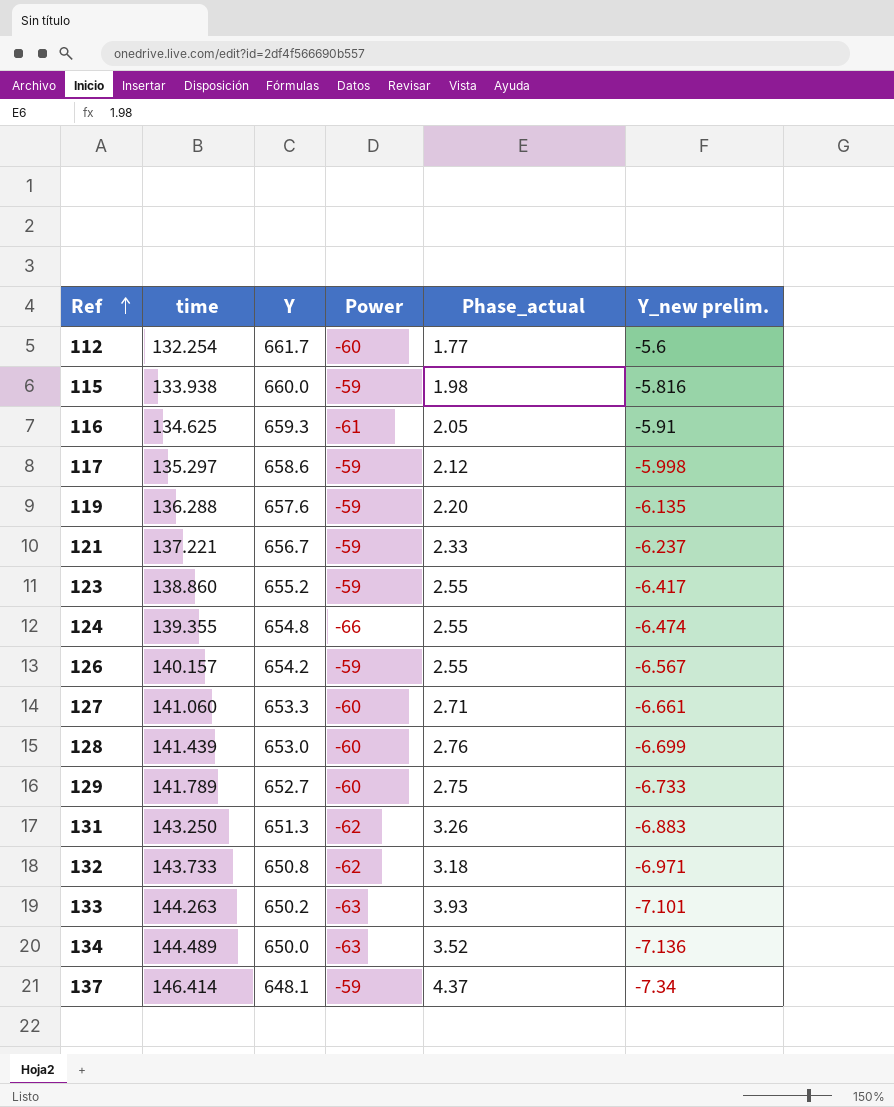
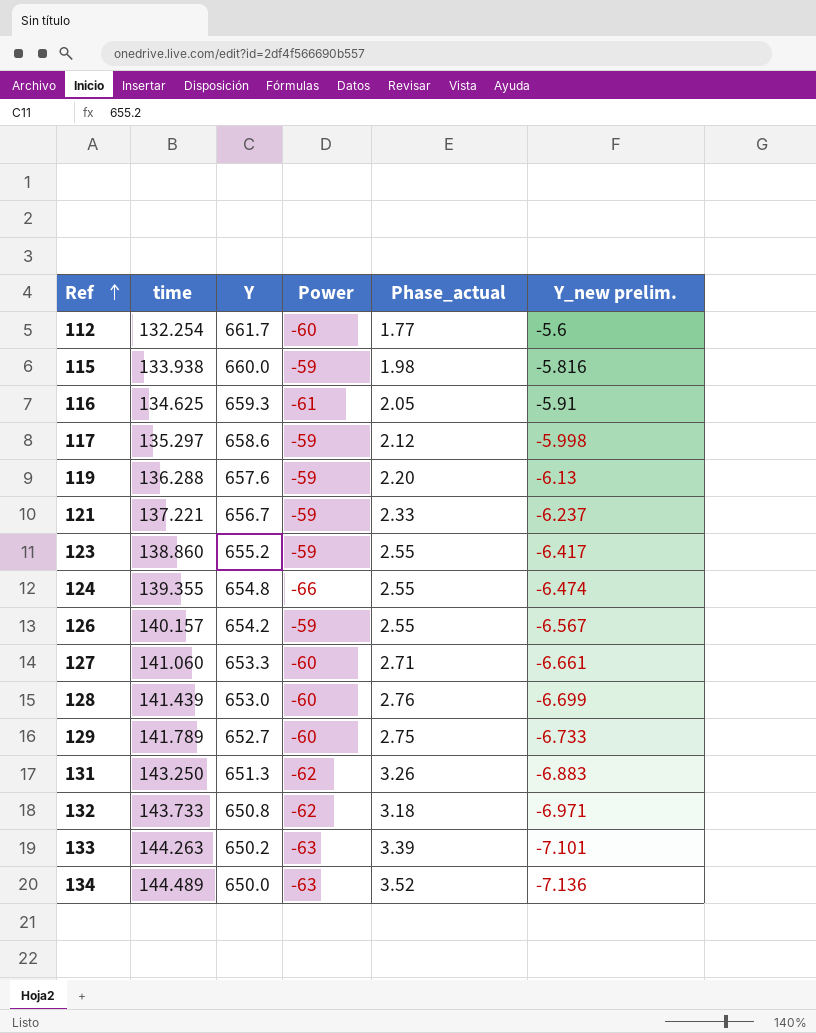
row 137: 146.414 | 648.1 | -59 | 4.37 | -7.34 -> none
119 | Y_new prelim.: -6.135 -> -6.13
133 | Phase_actual: 3.93 -> 3.39

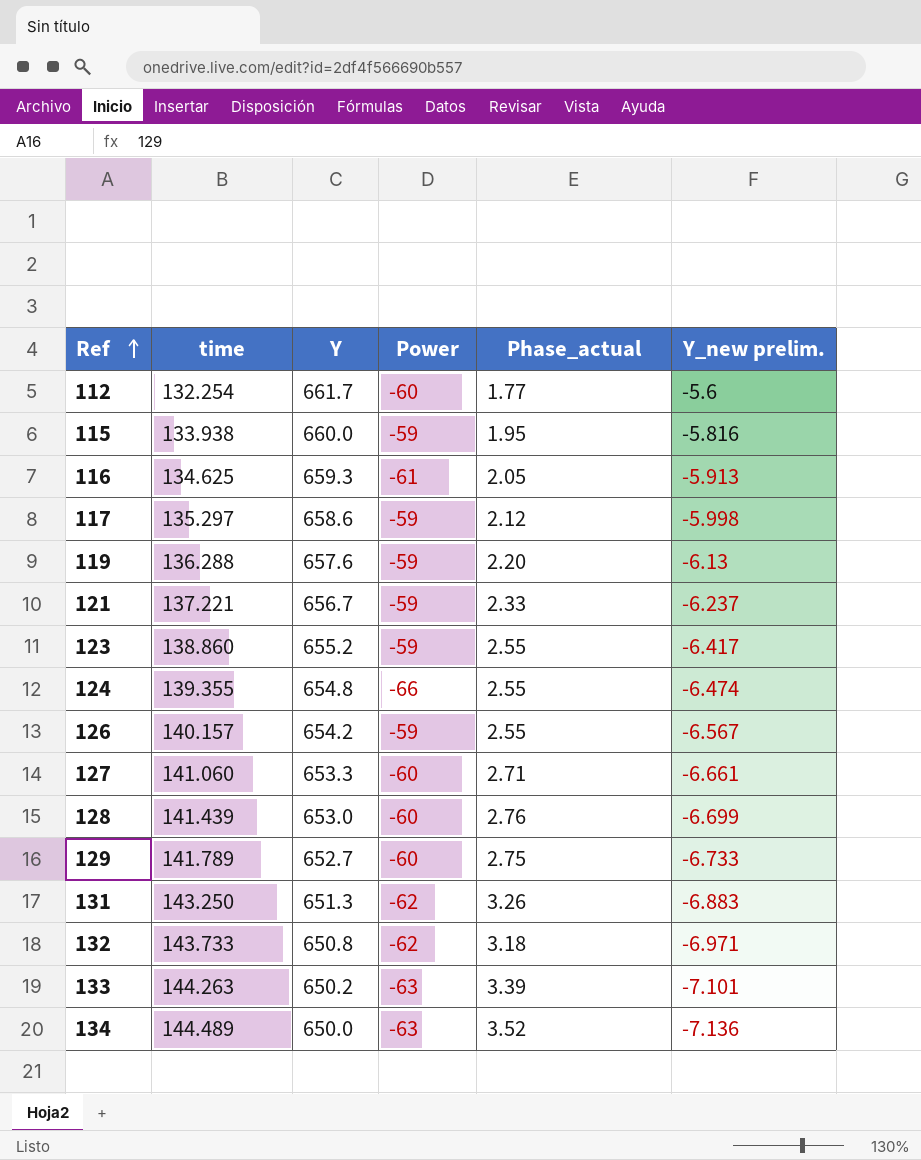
115 | Phase_actual: 1.98 -> 1.95
116 | Y_new prelim.: -5.91 -> -5.913

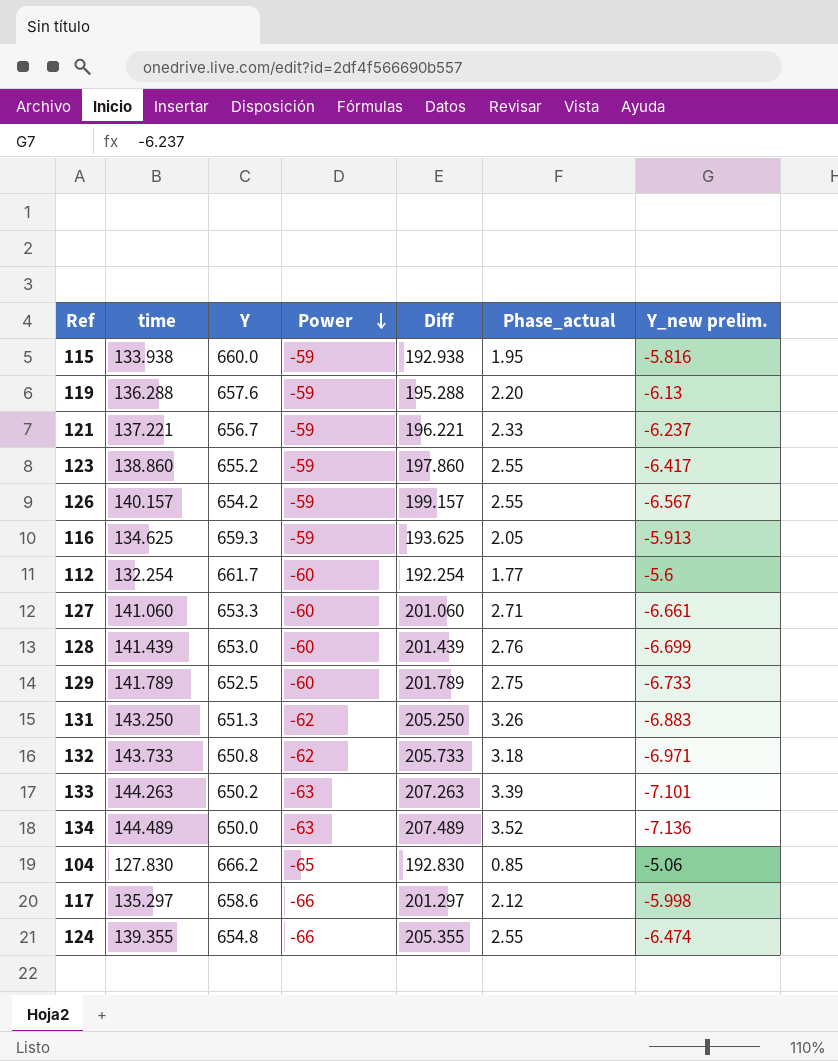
row order: Ref ascending -> Power descending
column Diff | formula: none -> [time] - [Power]
116 | Power: -61 -> -59
129 | Y: 652.7 -> 652.5
row 104: none -> 127.830 | 666.2 | -65 | 192.830 | 0.85 | -5.06
117 | Power: -59 -> -66

